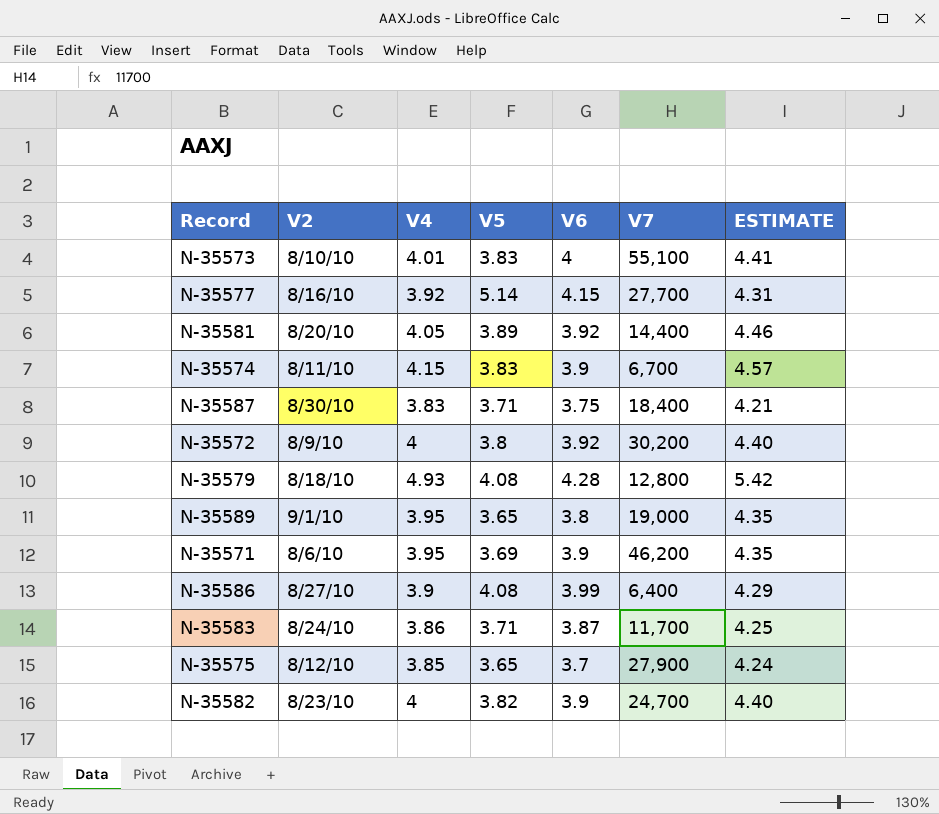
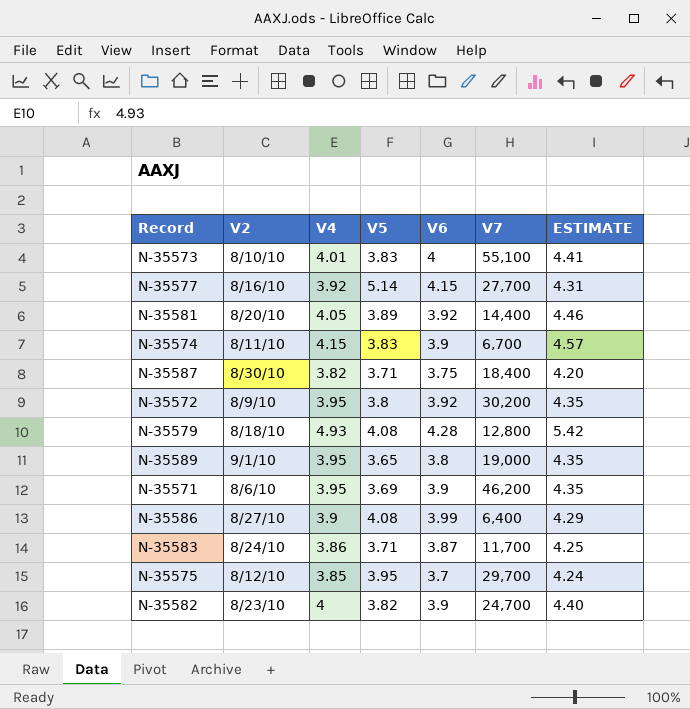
N-35587 | V4: 3.83 -> 3.82
N-35587 | ESTIMATE: 4.21 -> 4.20
N-35572 | V4: 4 -> 3.95
N-35572 | ESTIMATE: 4.40 -> 4.35
N-35575 | V5: 3.65 -> 3.95
N-35575 | V7: 27,900 -> 29,700

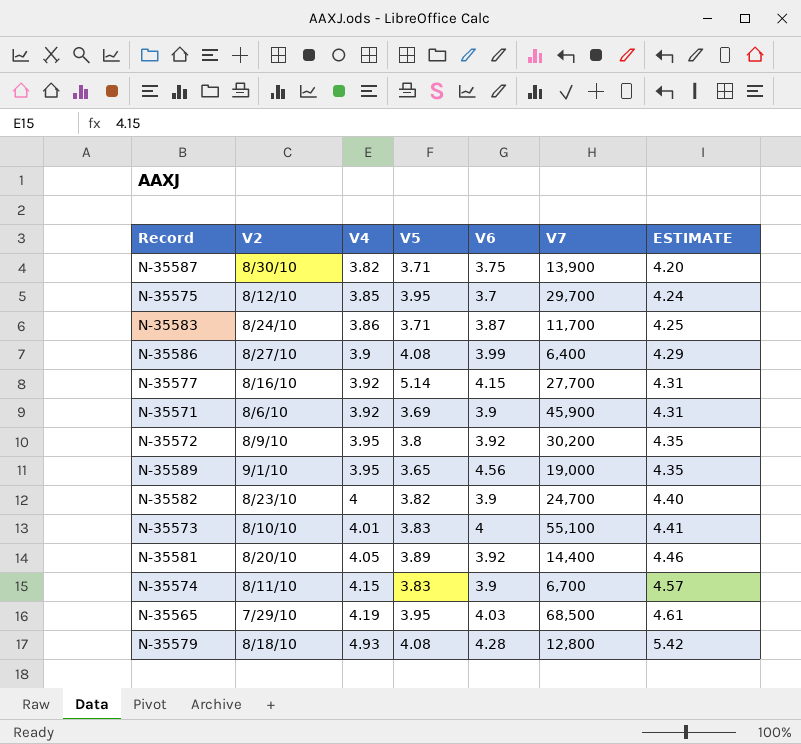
row order: none -> V4 ascending
N-35587 | V7: 18,400 -> 13,900
N-35571 | V4: 3.95 -> 3.92
N-35571 | V7: 46,200 -> 45,900
N-35571 | ESTIMATE: 4.35 -> 4.31
N-35589 | V6: 3.8 -> 4.56
row N-35565: none -> 7/29/10 | 4.19 | 3.95 | 4.03 | 68,500 | 4.61

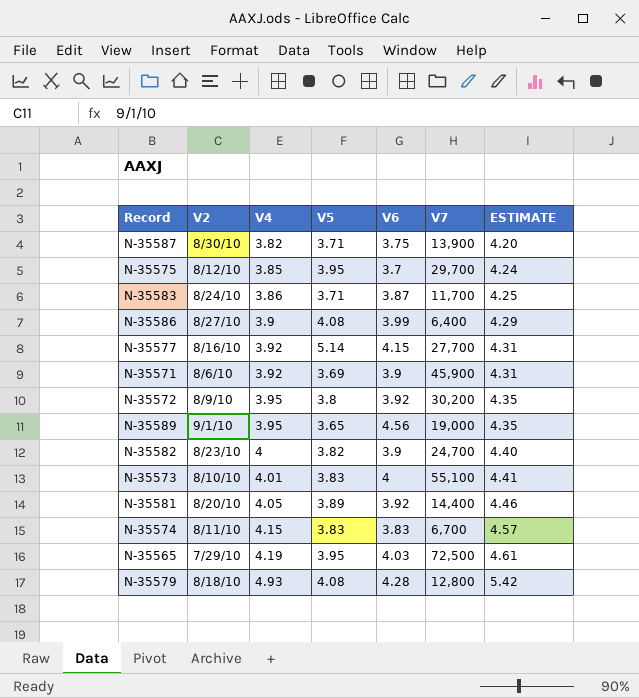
N-35574 | V6: 3.9 -> 3.83
N-35565 | V7: 68,500 -> 72,500

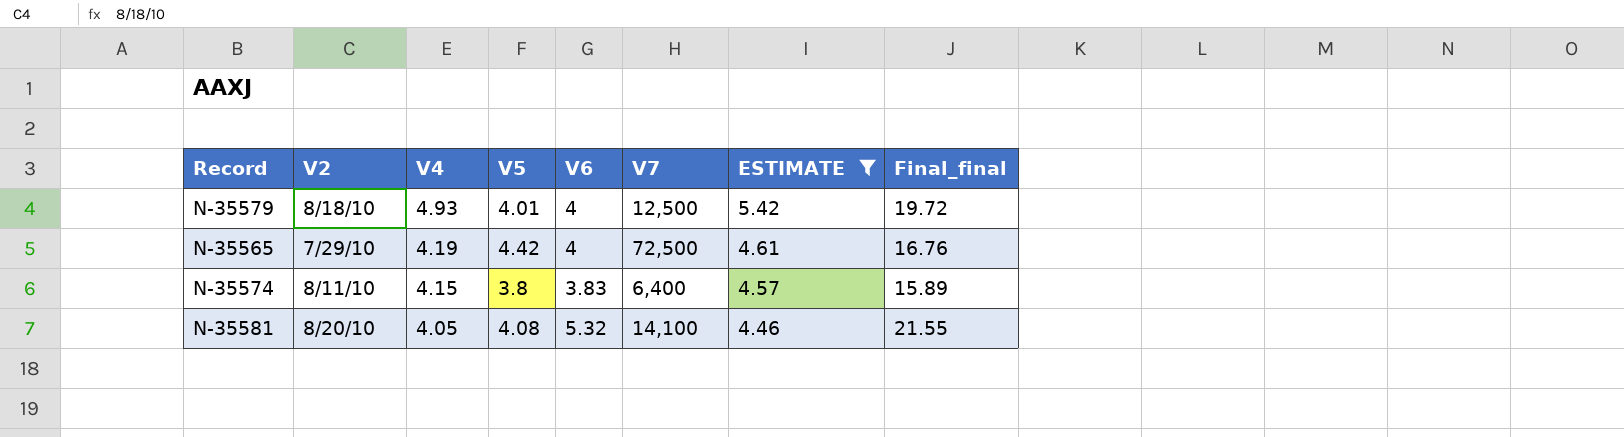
filter: none -> ESTIMATE >= 4.46
row order: V4 ascending -> V4 descending
column Final_final | formula: none -> [V4] * [V6]
N-35579 | V5: 4.08 -> 4.01
N-35579 | V6: 4.28 -> 4
N-35579 | V7: 12,800 -> 12,500
N-35565 | V5: 3.95 -> 4.42
N-35565 | V6: 4.03 -> 4
N-35574 | V5: 3.83 -> 3.8
N-35574 | V7: 6,700 -> 6,400
N-35581 | V5: 3.89 -> 4.08
N-35581 | V6: 3.92 -> 5.32
N-35581 | V7: 14,400 -> 14,100

